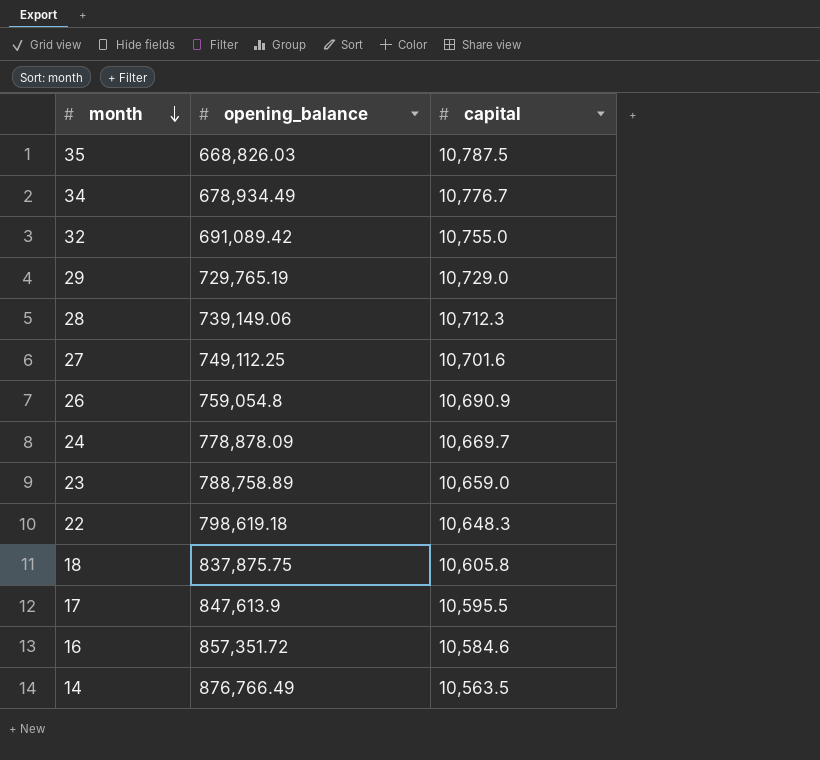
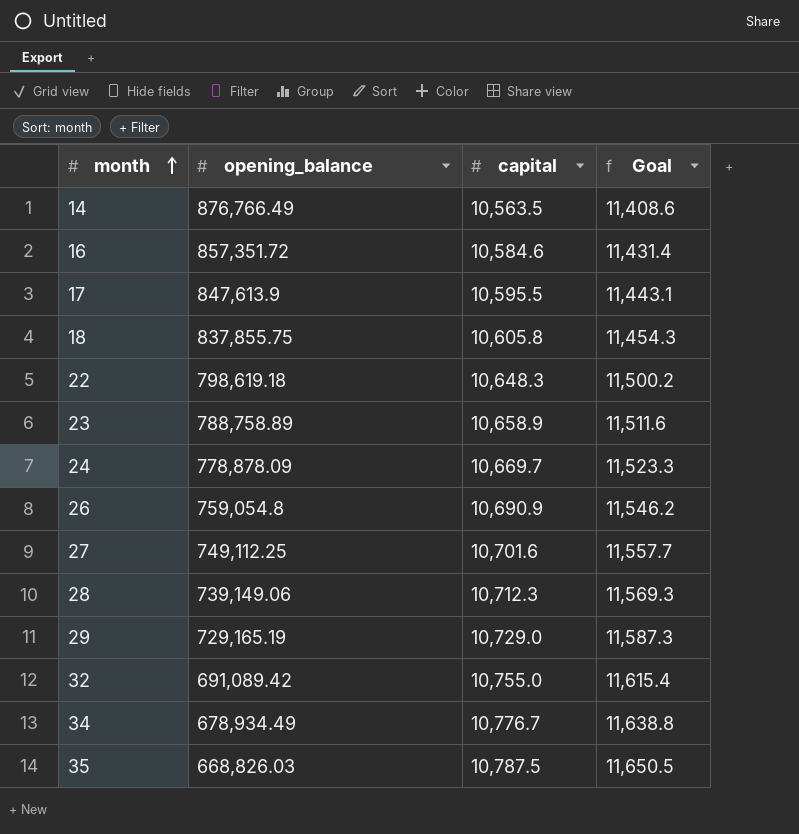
row order: month descending -> month ascending
column Goal | formula: none -> [capital] * 1.08
18 | opening_balance: 837,875.75 -> 837,855.75
23 | capital: 10,659.0 -> 10,658.9
29 | opening_balance: 729,765.19 -> 729,165.19

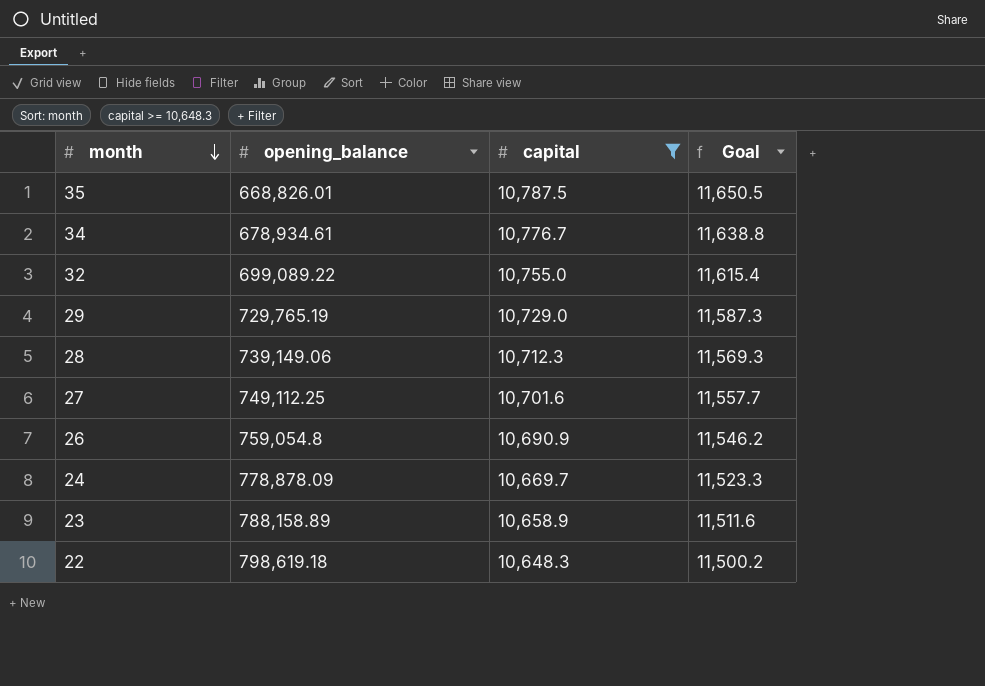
filter: none -> capital >= 10,648.3
row order: month ascending -> month descending
35 | opening_balance: 668,826.03 -> 668,826.01
34 | opening_balance: 678,934.49 -> 678,934.61
32 | opening_balance: 691,089.42 -> 699,089.22
29 | opening_balance: 729,165.19 -> 729,765.19
23 | opening_balance: 788,758.89 -> 788,158.89

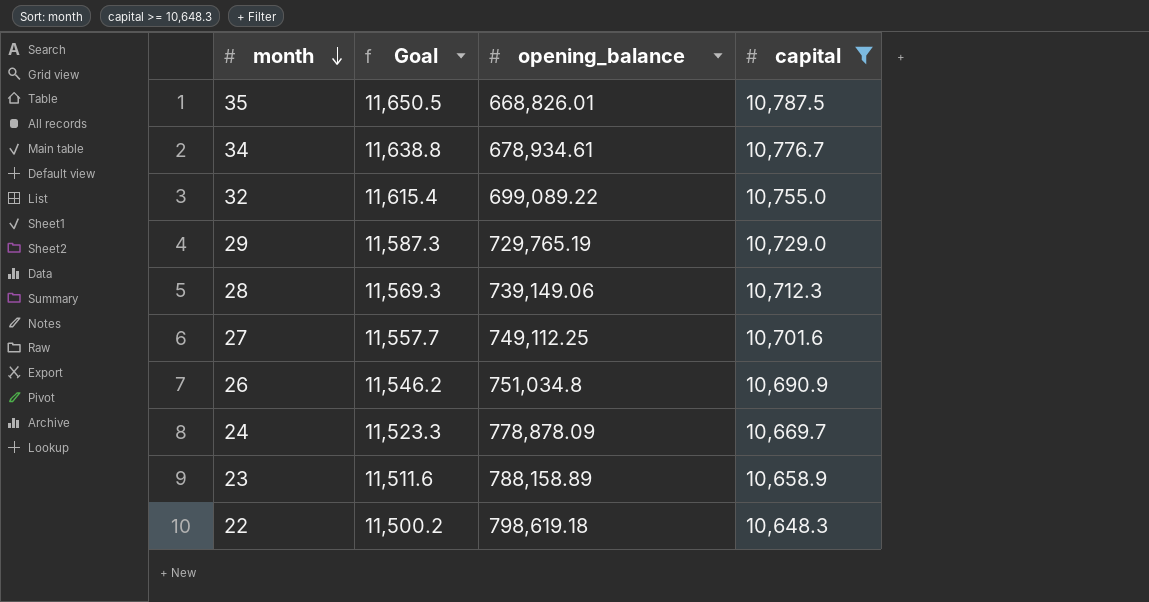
column Goal | position: 4 -> 2
26 | opening_balance: 759,054.8 -> 751,034.8

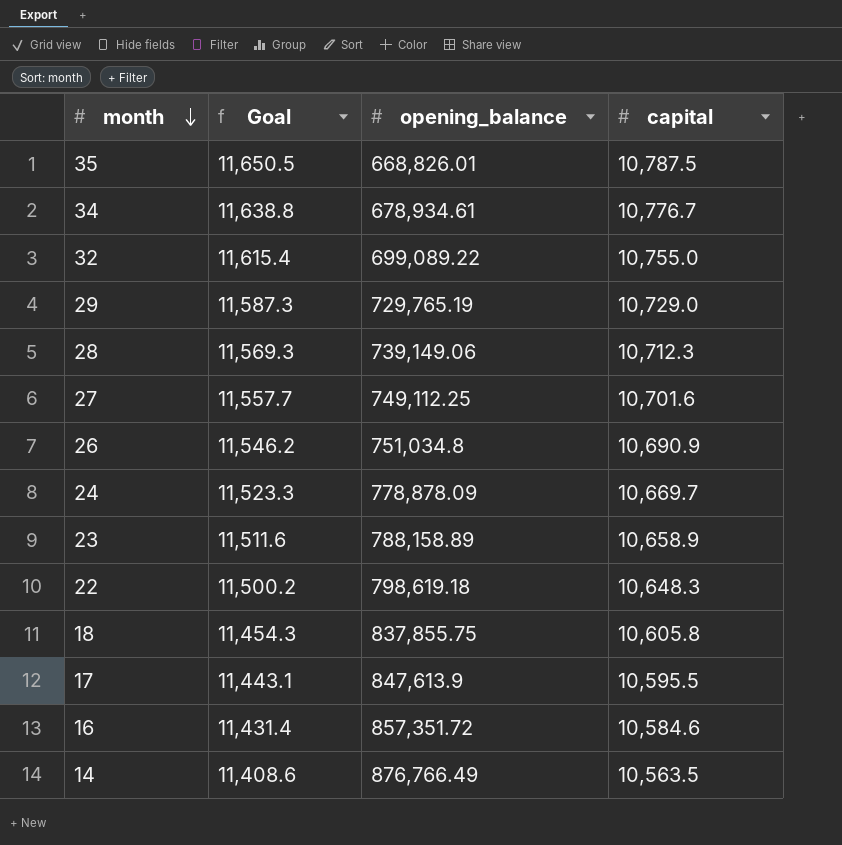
filter: capital >= 10,648.3 -> none

